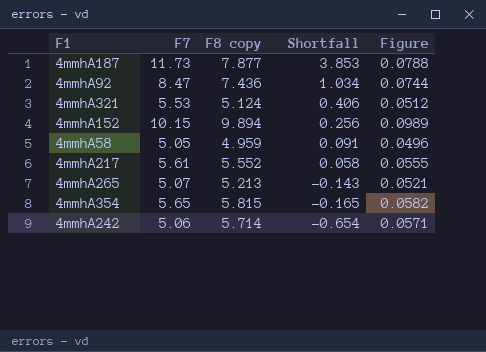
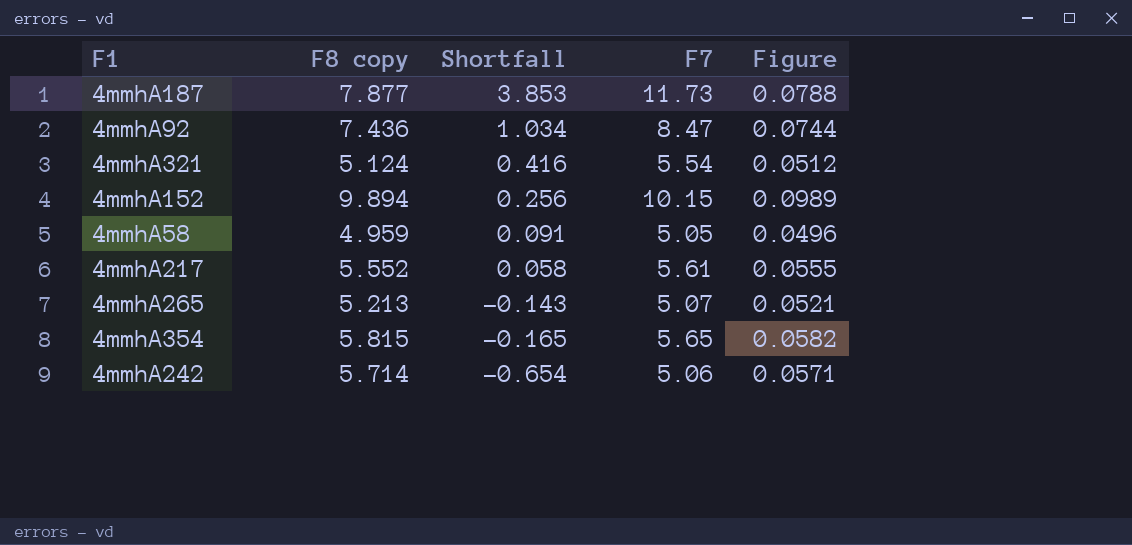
column F7 | position: 2 -> 4
4mmhA321 | Shortfall: 0.406 -> 0.416
4mmhA321 | F7: 5.53 -> 5.54

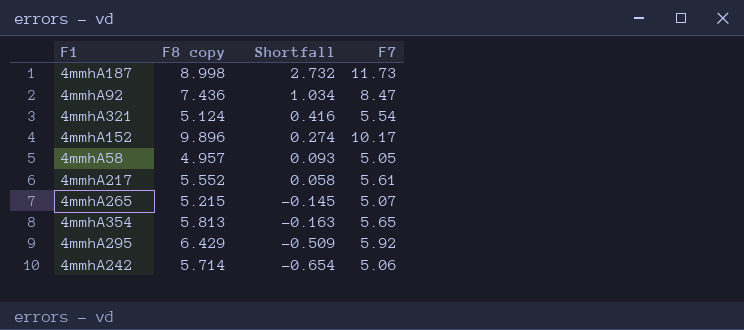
column Figure | formula: [F8 copy] * 0.01 -> none
4mmhA187 | F8 copy: 7.877 -> 8.998
4mmhA187 | Shortfall: 3.853 -> 2.732
4mmhA152 | F8 copy: 9.894 -> 9.896
4mmhA152 | Shortfall: 0.256 -> 0.274
4mmhA152 | F7: 10.15 -> 10.17
4mmhA58 | F8 copy: 4.959 -> 4.957
4mmhA58 | Shortfall: 0.091 -> 0.093
4mmhA265 | F8 copy: 5.213 -> 5.215
4mmhA265 | Shortfall: -0.143 -> -0.145
4mmhA354 | F8 copy: 5.815 -> 5.813
4mmhA354 | Shortfall: -0.165 -> -0.163
row 4mmhA295: none -> 6.429 | -0.509 | 5.92

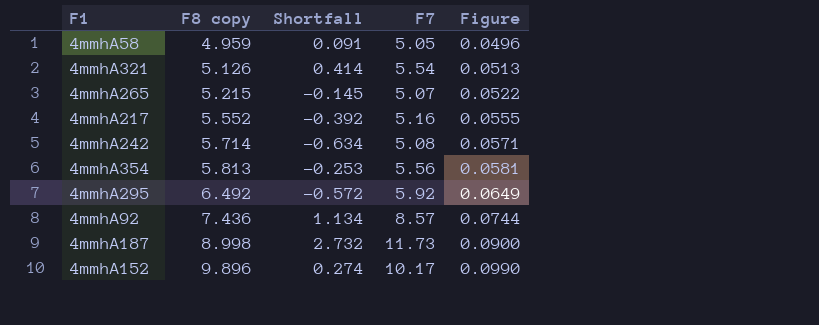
row order: Shortfall descending -> F8 copy ascending
column Figure | formula: none -> [F8 copy] * 0.01
4mmhA58 | F8 copy: 4.957 -> 4.959
4mmhA58 | Shortfall: 0.093 -> 0.091
4mmhA321 | F8 copy: 5.124 -> 5.126
4mmhA321 | Shortfall: 0.416 -> 0.414
4mmhA217 | Shortfall: 0.058 -> -0.392
4mmhA217 | F7: 5.61 -> 5.16
4mmhA242 | Shortfall: -0.654 -> -0.634
4mmhA242 | F7: 5.06 -> 5.08
4mmhA354 | Shortfall: -0.163 -> -0.253
4mmhA354 | F7: 5.65 -> 5.56
4mmhA295 | F8 copy: 6.429 -> 6.492
4mmhA295 | Shortfall: -0.509 -> -0.572
4mmhA92 | Shortfall: 1.034 -> 1.134
4mmhA92 | F7: 8.47 -> 8.57

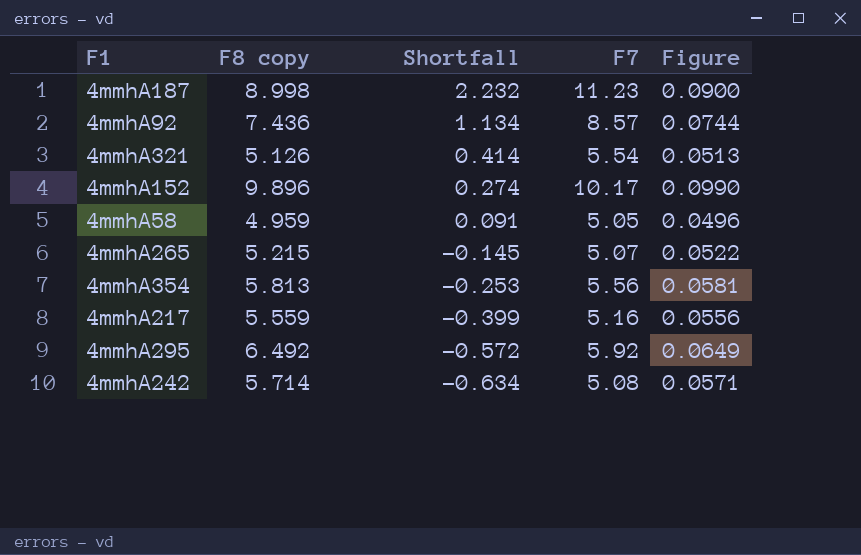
row order: F8 copy ascending -> Shortfall descending
4mmhA187 | Shortfall: 2.732 -> 2.232
4mmhA187 | F7: 11.73 -> 11.23
4mmhA217 | F8 copy: 5.552 -> 5.559
4mmhA217 | Shortfall: -0.392 -> -0.399
4mmhA217 | Figure: 0.0555 -> 0.0556

